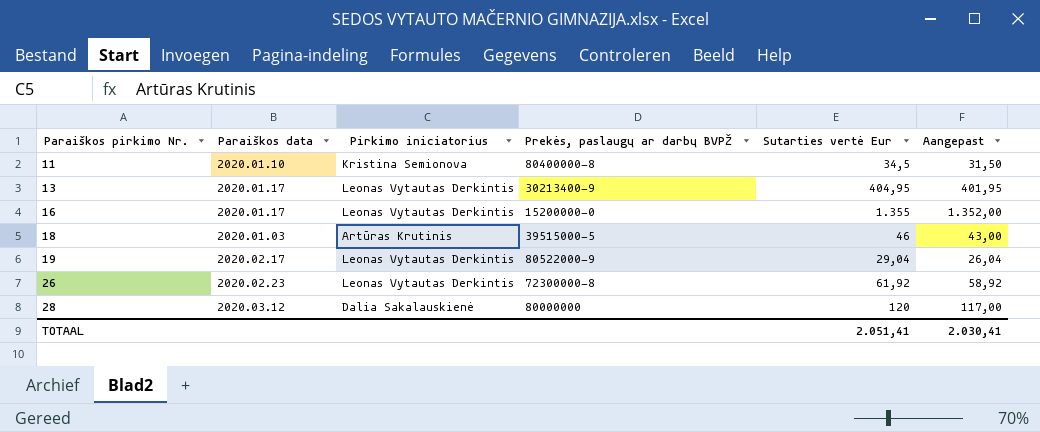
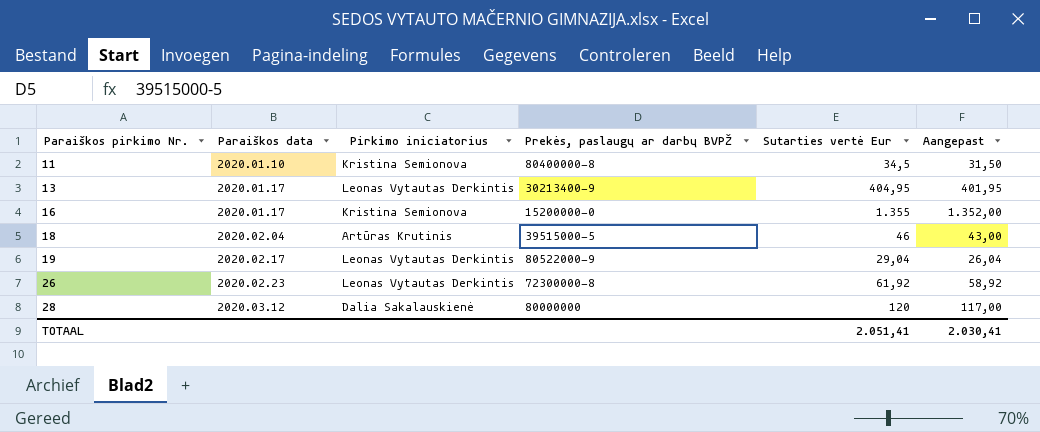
16 | Pirkimo iniciatorius: Leonas Vytautas Derkintis -> Kristina Semionova
18 | Paraiškos data: 2020.01.03 -> 2020.02.04

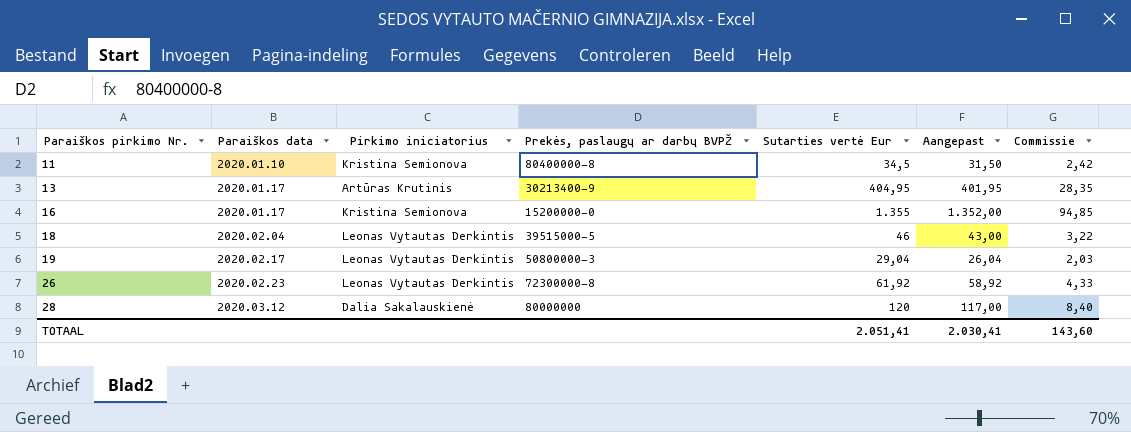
column Commissie | formula: none -> [Sutarties vertė Eur] * 0,07
13 | Pirkimo iniciatorius: Leonas Vytautas Derkintis -> Artūras Krutinis
18 | Pirkimo iniciatorius: Artūras Krutinis -> Leonas Vytautas Derkintis
19 | Prekės, paslaugų ar darbų BVPŽ: 80522000-9 -> 50800000-3

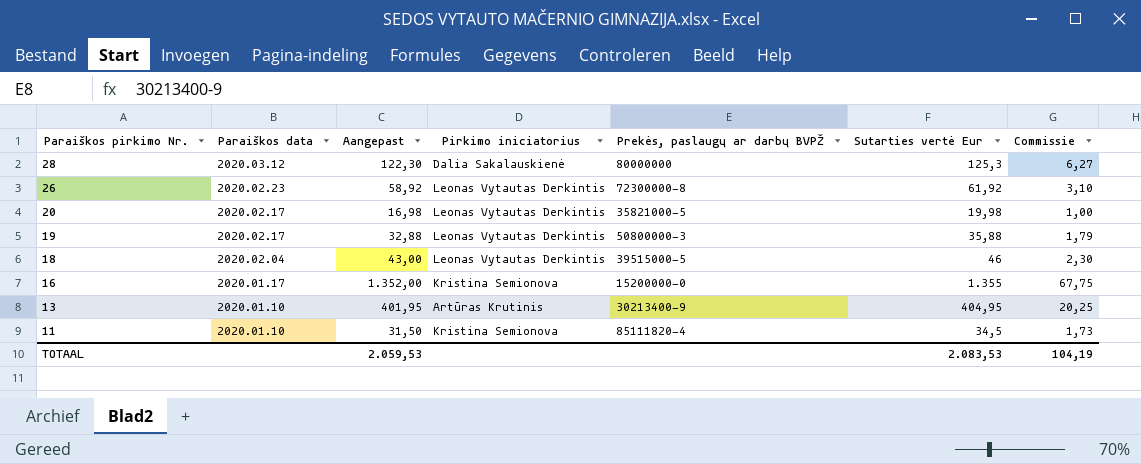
row order: Paraiškos pirkimo Nr. ascending -> Paraiškos pirkimo Nr. descending
column Aangepast | position: 6 -> 3
column Commissie | formula: [Sutarties vertė Eur] * 0,07 -> [Sutarties vertė Eur] * 0,05
28 | Aangepast: 117,00 -> 122,30
28 | Sutarties vertė Eur: 120 -> 125,3
row 20: none -> 2020.02.17 | 16,98 | Leonas Vytautas Derkintis | 35821000-5 | 19,98 | 1,00
19 | Aangepast: 26,04 -> 32,88
19 | Sutarties vertė Eur: 29,04 -> 35,88
13 | Paraiškos data: 2020.01.17 -> 2020.01.10
11 | Prekės, paslaugų ar darbų BVPŽ: 80400000-8 -> 85111820-4
TOTAAL | Aangepast: 2.030,41 -> 2.059,53
TOTAAL | Sutarties vertė Eur: 2.051,41 -> 2.083,53
TOTAAL | Commissie: 143,60 -> 104,19

